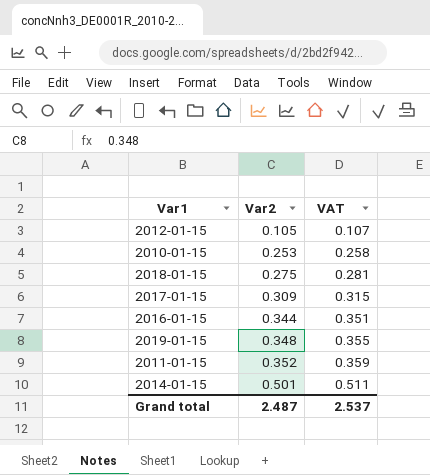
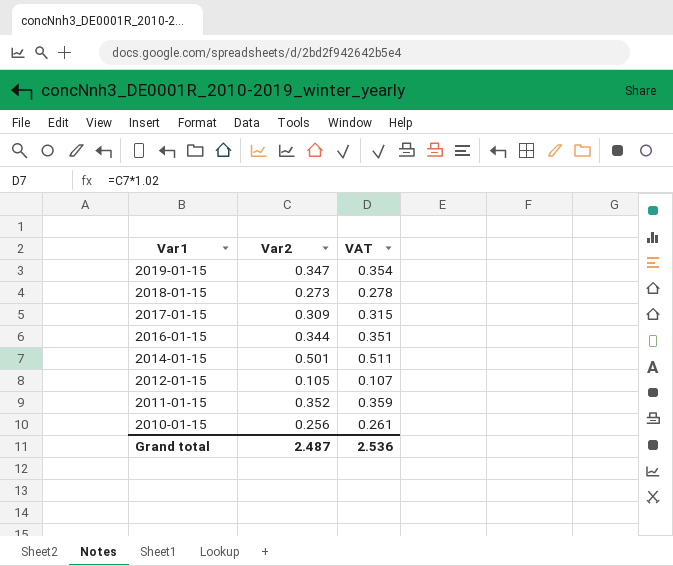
row order: Var2 ascending -> Var1 descending
2019-01-15 | Var2: 0.348 -> 0.347
2019-01-15 | VAT: 0.355 -> 0.354
2018-01-15 | Var2: 0.275 -> 0.273
2018-01-15 | VAT: 0.281 -> 0.278
2010-01-15 | Var2: 0.253 -> 0.256
2010-01-15 | VAT: 0.258 -> 0.261
Grand total | VAT: 2.537 -> 2.536

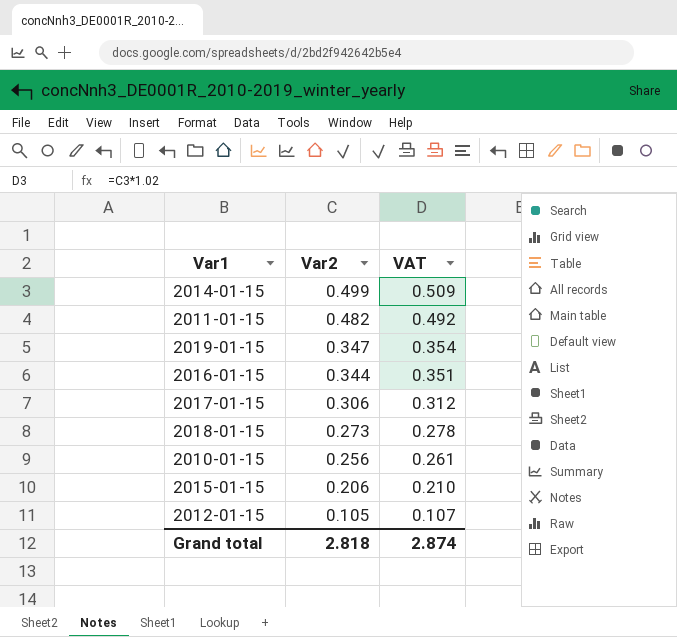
row order: Var1 descending -> Var2 descending
2014-01-15 | Var2: 0.501 -> 0.499
2014-01-15 | VAT: 0.511 -> 0.509
2011-01-15 | Var2: 0.352 -> 0.482
2011-01-15 | VAT: 0.359 -> 0.492
2017-01-15 | Var2: 0.309 -> 0.306
2017-01-15 | VAT: 0.315 -> 0.312
row 2015-01-15: none -> 0.206 | 0.210
Grand total | Var2: 2.487 -> 2.818
Grand total | VAT: 2.536 -> 2.874

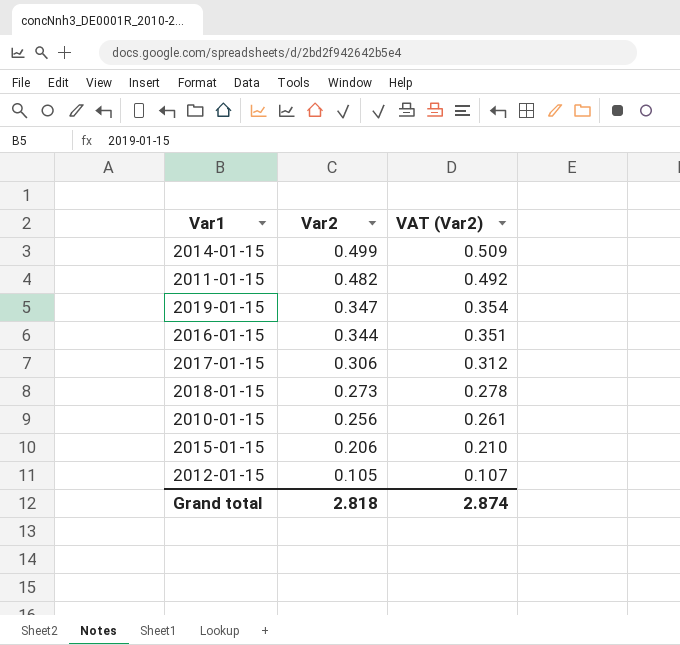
column name: VAT -> VAT (Var2)

